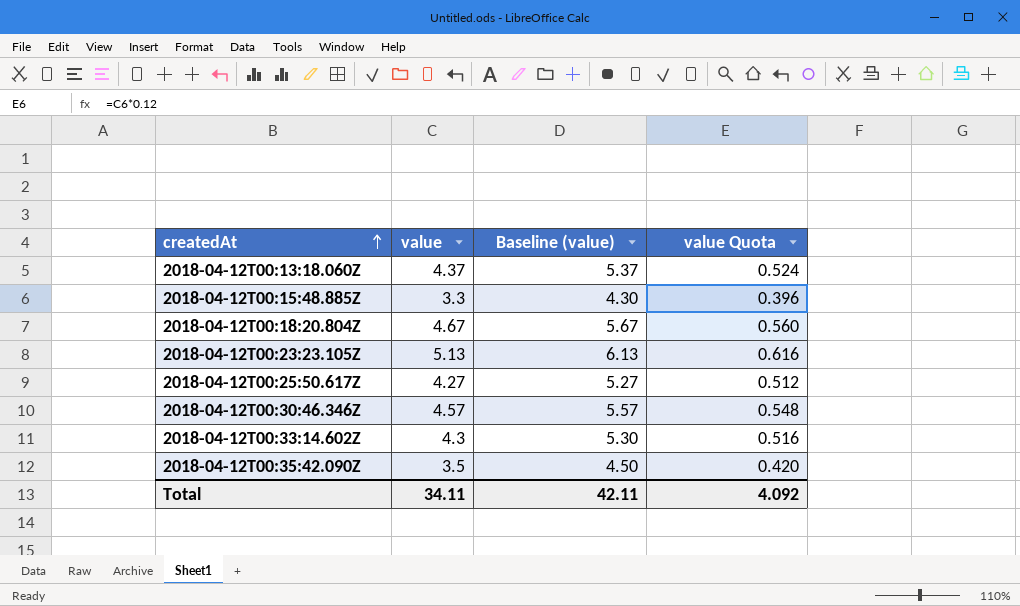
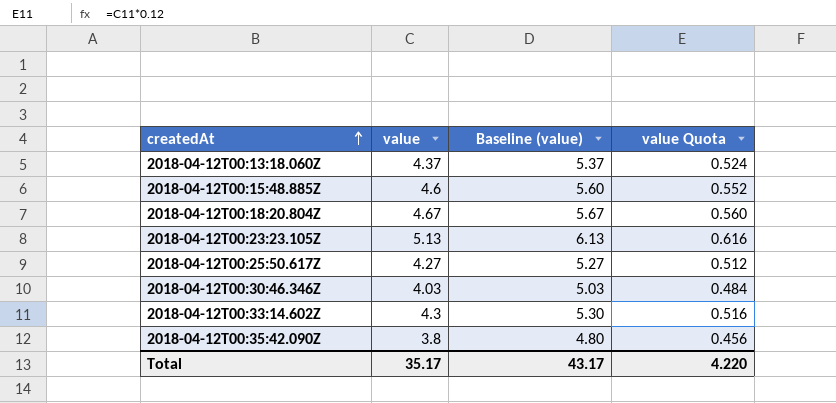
2018-04-12T00:15:48.885Z | value: 3.3 -> 4.6
2018-04-12T00:15:48.885Z | Baseline (value): 4.30 -> 5.60
2018-04-12T00:15:48.885Z | value Quota: 0.396 -> 0.552
2018-04-12T00:30:46.346Z | value: 4.57 -> 4.03
2018-04-12T00:30:46.346Z | Baseline (value): 5.57 -> 5.03
2018-04-12T00:30:46.346Z | value Quota: 0.548 -> 0.484
2018-04-12T00:35:42.090Z | value: 3.5 -> 3.8
2018-04-12T00:35:42.090Z | Baseline (value): 4.50 -> 4.80
2018-04-12T00:35:42.090Z | value Quota: 0.420 -> 0.456
Total | value: 34.11 -> 35.17
Total | Baseline (value): 42.11 -> 43.17
Total | value Quota: 4.092 -> 4.220

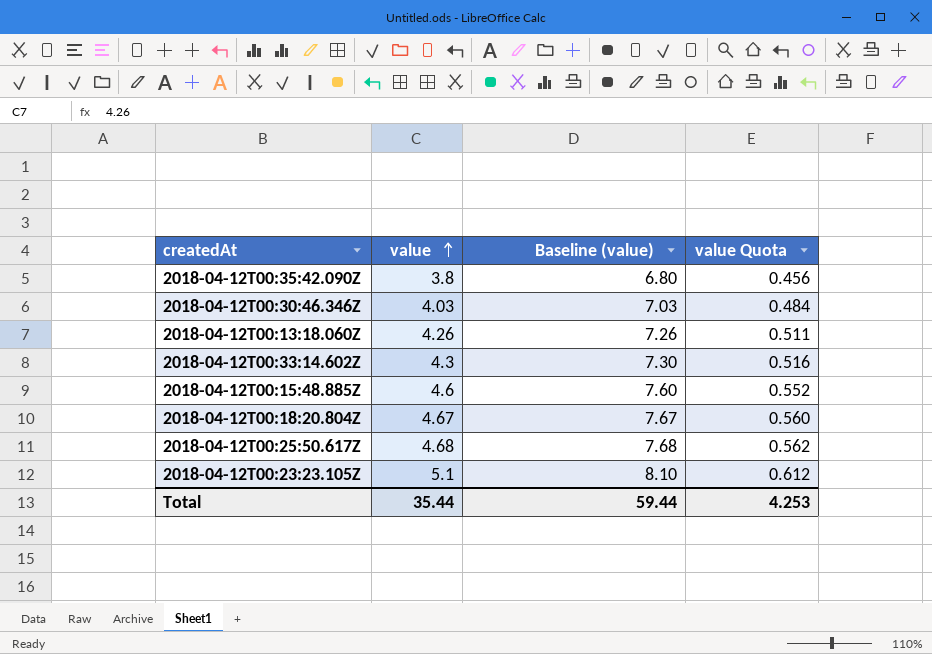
row order: createdAt ascending -> value ascending
column Baseline (value) | formula: [value] + 1 -> [value] + 3
2018-04-12T00:13:18.060Z | value: 4.37 -> 4.26
2018-04-12T00:13:18.060Z | value Quota: 0.524 -> 0.511
2018-04-12T00:25:50.617Z | value: 4.27 -> 4.68
2018-04-12T00:25:50.617Z | value Quota: 0.512 -> 0.562
2018-04-12T00:23:23.105Z | value: 5.13 -> 5.1
2018-04-12T00:23:23.105Z | value Quota: 0.616 -> 0.612
Total | value: 35.17 -> 35.44
Total | Baseline (value): 43.17 -> 59.44
Total | value Quota: 4.220 -> 4.253

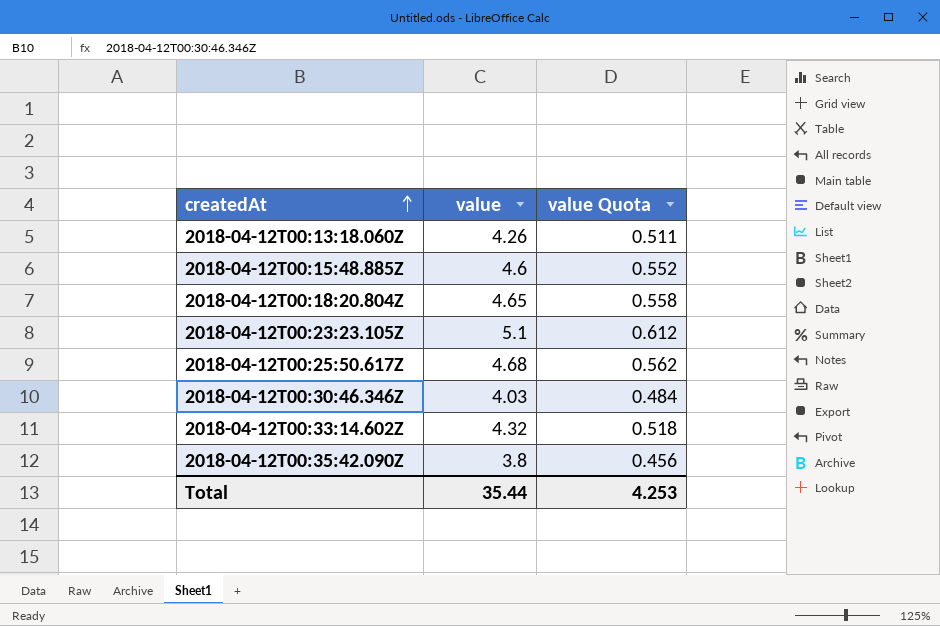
row order: value ascending -> createdAt ascending
column Baseline (value) | formula: [value] + 3 -> none
2018-04-12T00:18:20.804Z | value: 4.67 -> 4.65
2018-04-12T00:18:20.804Z | value Quota: 0.560 -> 0.558
2018-04-12T00:33:14.602Z | value: 4.3 -> 4.32
2018-04-12T00:33:14.602Z | value Quota: 0.516 -> 0.518

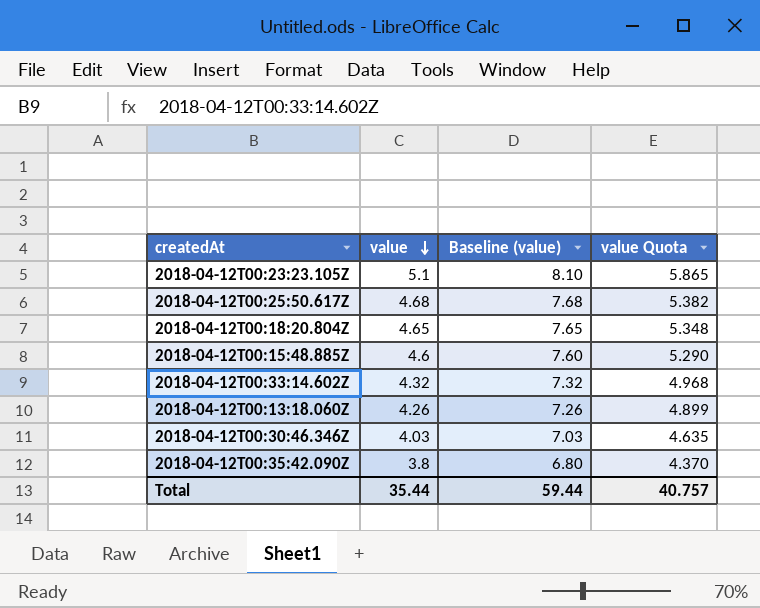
row order: createdAt ascending -> value descending
column Baseline (value) | formula: none -> [value] + 3
column value Quota | formula: [value] * 0.12 -> [value] * 1.15
Total | value Quota: 4.253 -> 40.757

